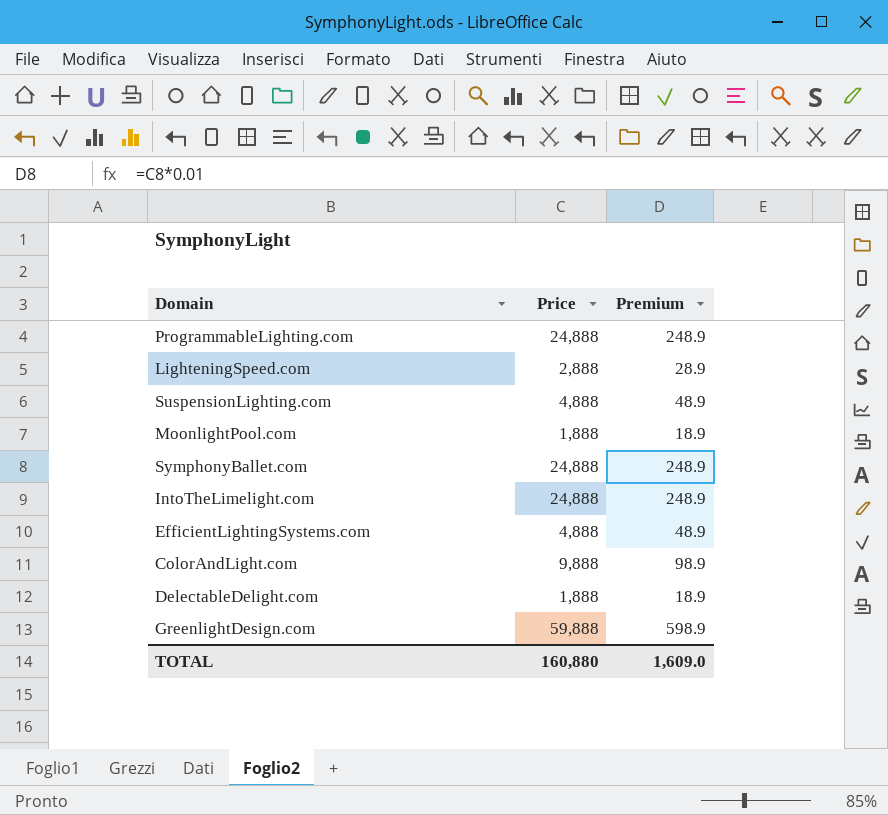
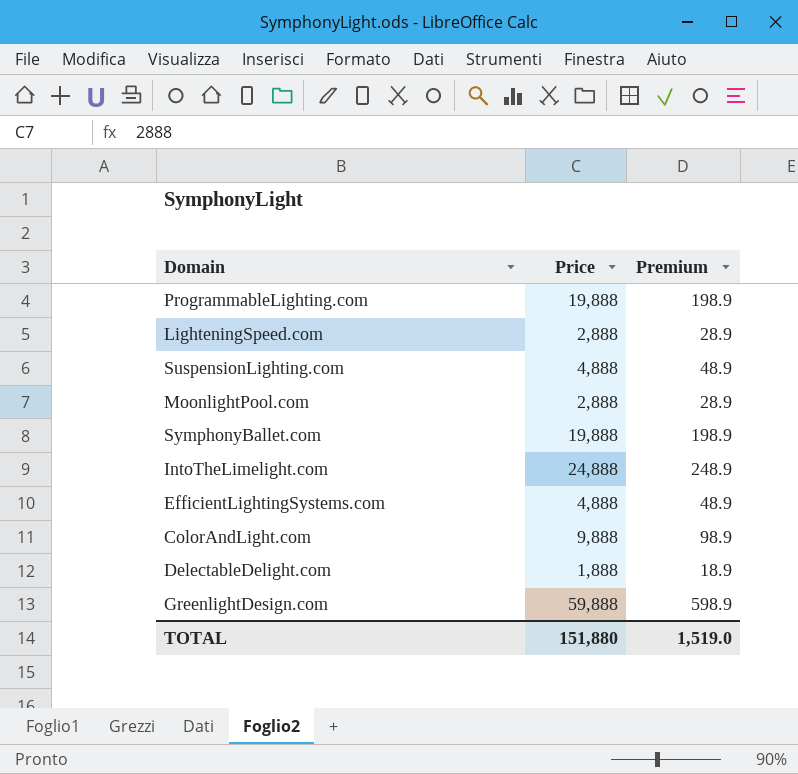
ProgrammableLighting.com | Price: 24,888 -> 19,888
ProgrammableLighting.com | Premium: 248.9 -> 198.9
MoonlightPool.com | Price: 1,888 -> 2,888
MoonlightPool.com | Premium: 18.9 -> 28.9
SymphonyBallet.com | Price: 24,888 -> 19,888
SymphonyBallet.com | Premium: 248.9 -> 198.9
TOTAL | Price: 160,880 -> 151,880
TOTAL | Premium: 1,609.0 -> 1,519.0

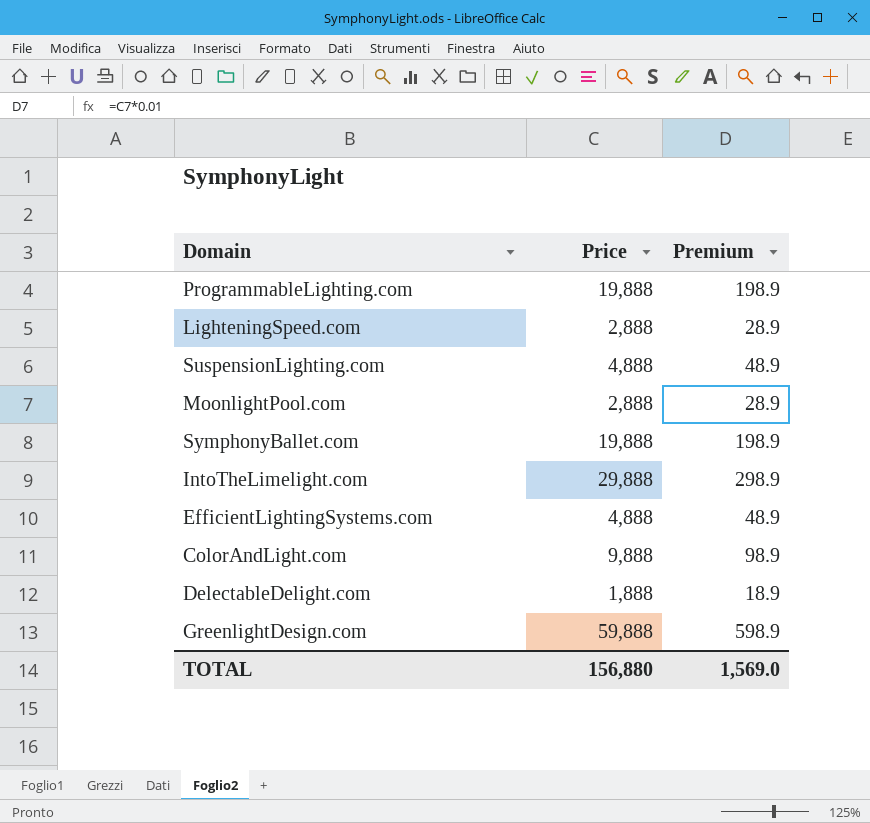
IntoTheLimelight.com | Price: 24,888 -> 29,888
IntoTheLimelight.com | Premium: 248.9 -> 298.9
TOTAL | Price: 151,880 -> 156,880
TOTAL | Premium: 1,519.0 -> 1,569.0

